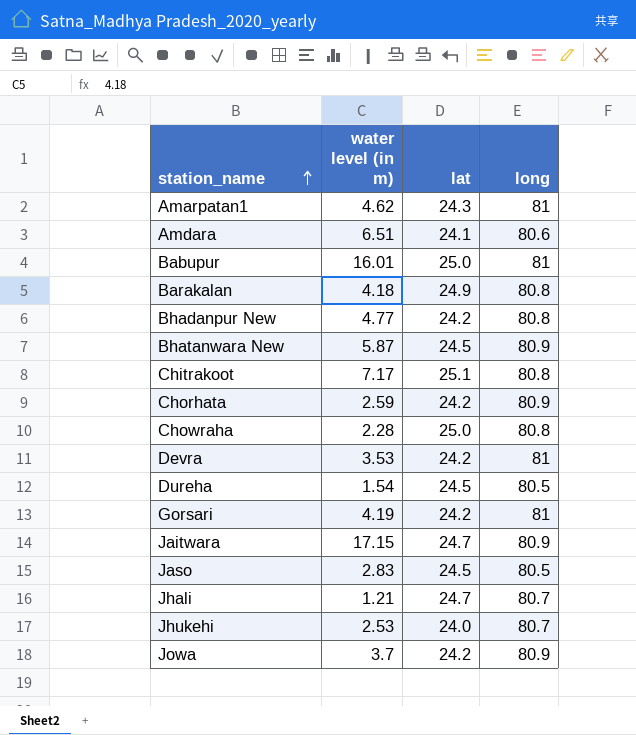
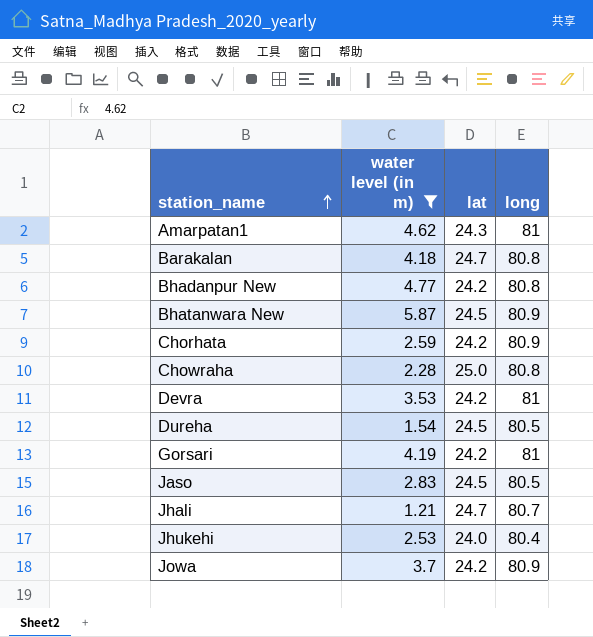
filter: none -> water level (in m) <= 5.87
Barakalan | lat: 24.9 -> 24.7
Jhukehi | long: 80.7 -> 80.4

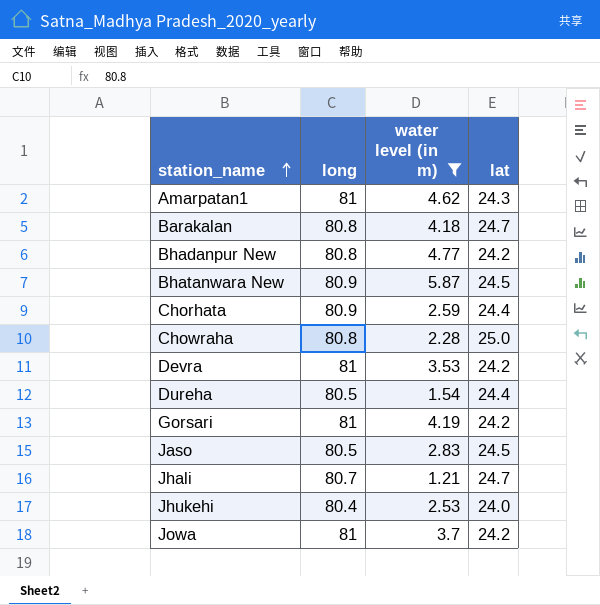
column long | position: 4 -> 2
Chorhata | lat: 24.2 -> 24.4
Dureha | lat: 24.5 -> 24.4
Jowa | long: 80.9 -> 81

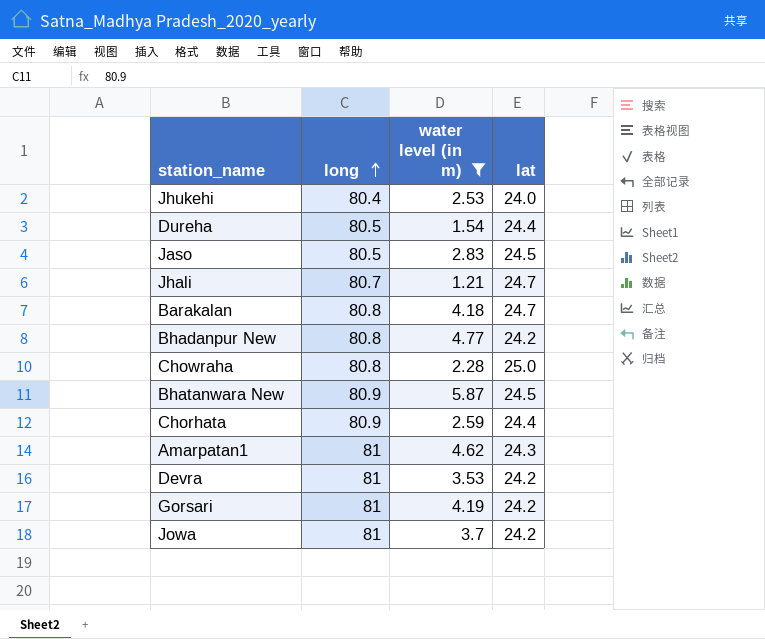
row order: station_name ascending -> long ascending

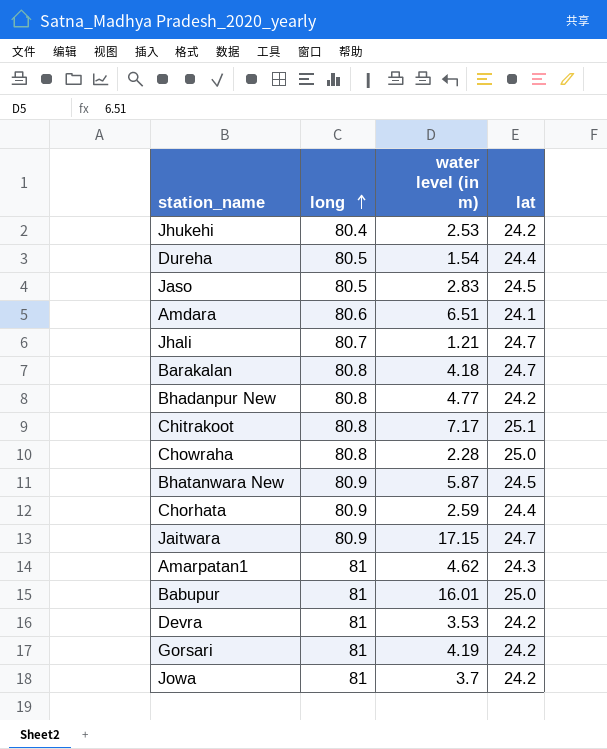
filter: water level (in m) <= 5.87 -> none
Jhukehi | lat: 24.0 -> 24.2

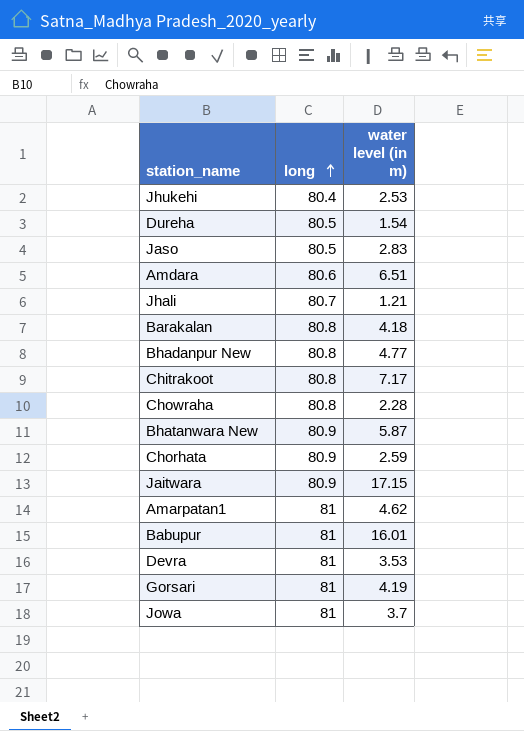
column lat | position: 4 -> none

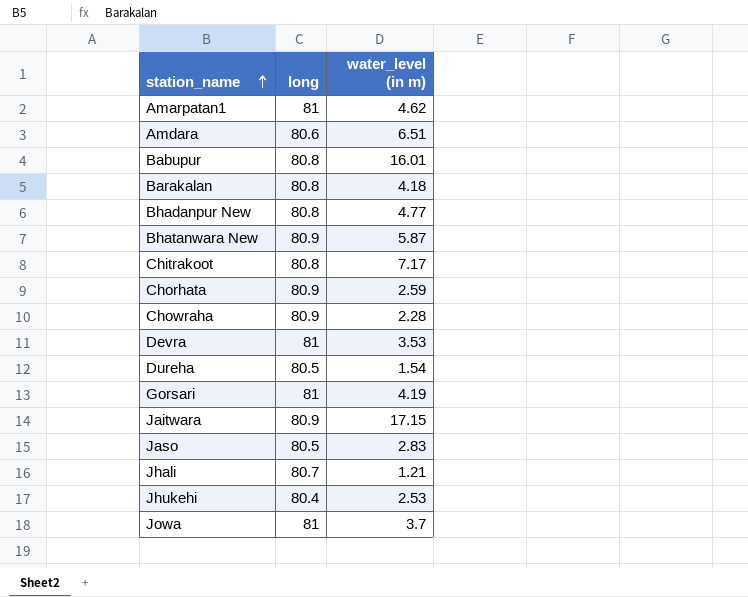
row order: long ascending -> station_name ascending
column name: water level (in m) -> water_level (in m)
Babupur | long: 81 -> 80.8
Chowraha | long: 80.8 -> 80.9

